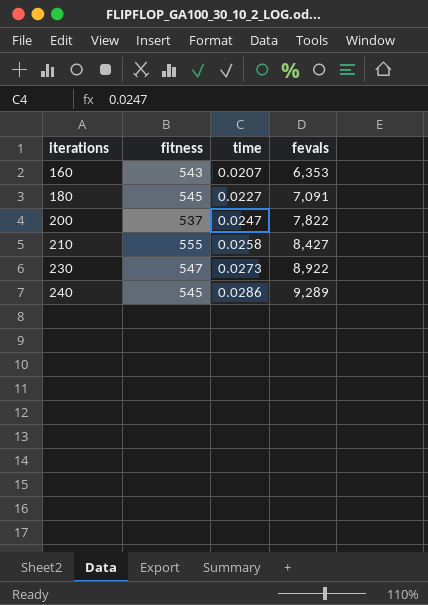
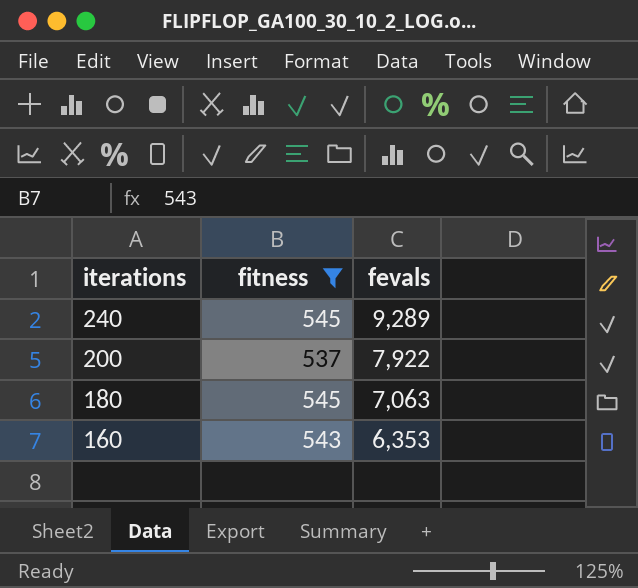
filter: none -> fitness <= 545
row order: iterations ascending -> iterations descending
column time | position: 3 -> none
200 | fevals: 7,822 -> 7,922
180 | fevals: 7,091 -> 7,063

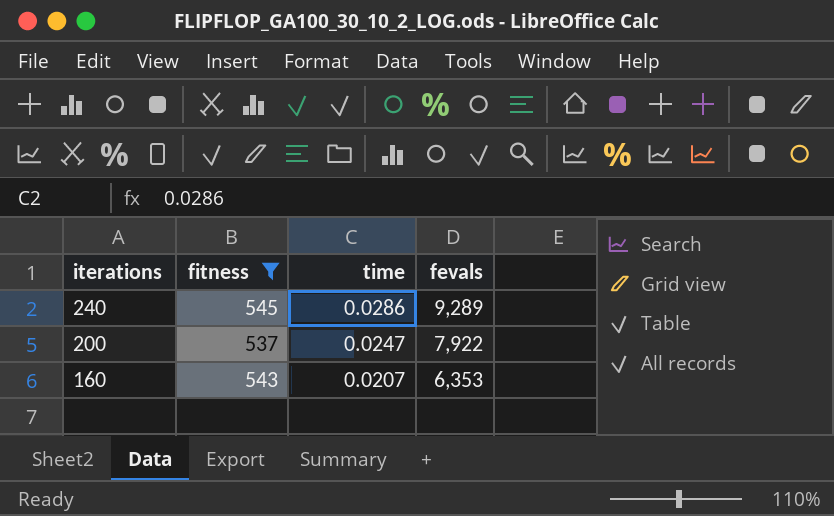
column time | position: none -> 3
row 180: 545 | 7,063 -> none

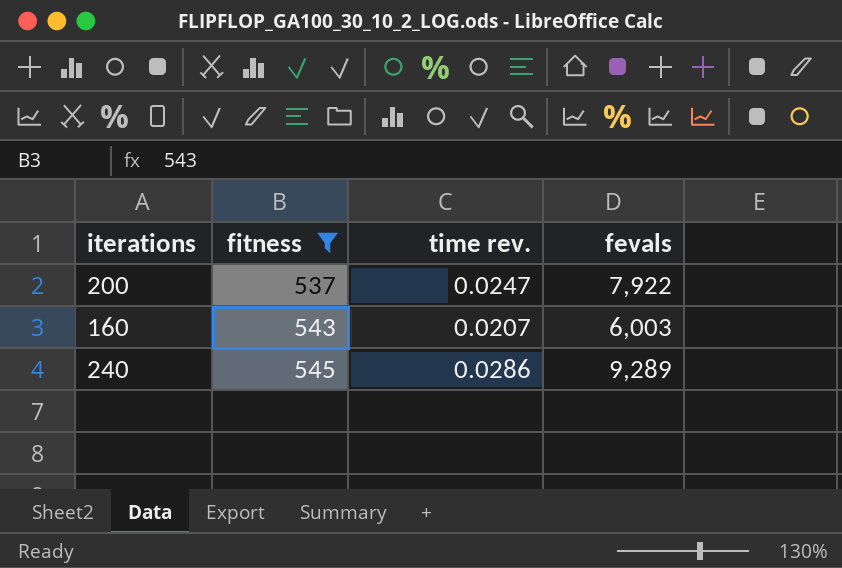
row order: iterations descending -> fitness ascending
column name: time -> time rev.
160 | fevals: 6,353 -> 6,003

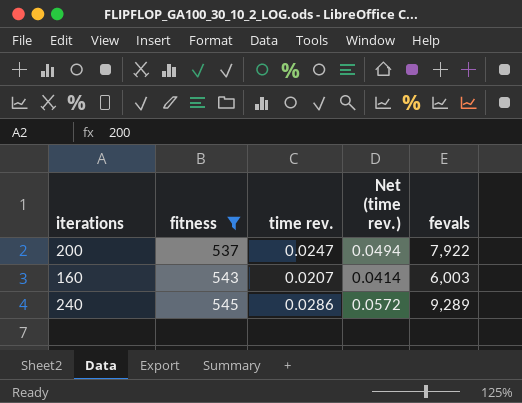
column Net (time rev.) | formula: none -> [time rev.] * 2

